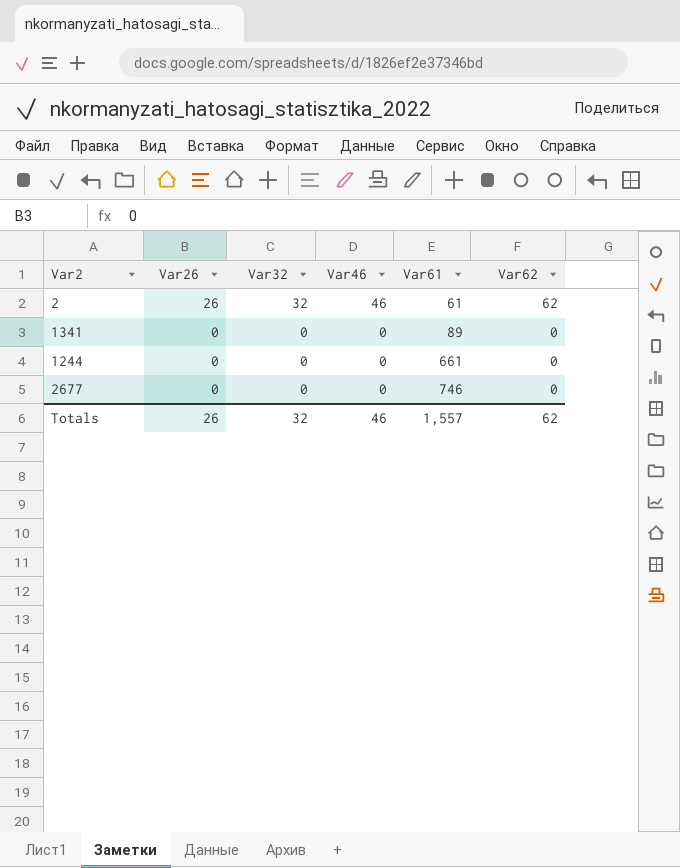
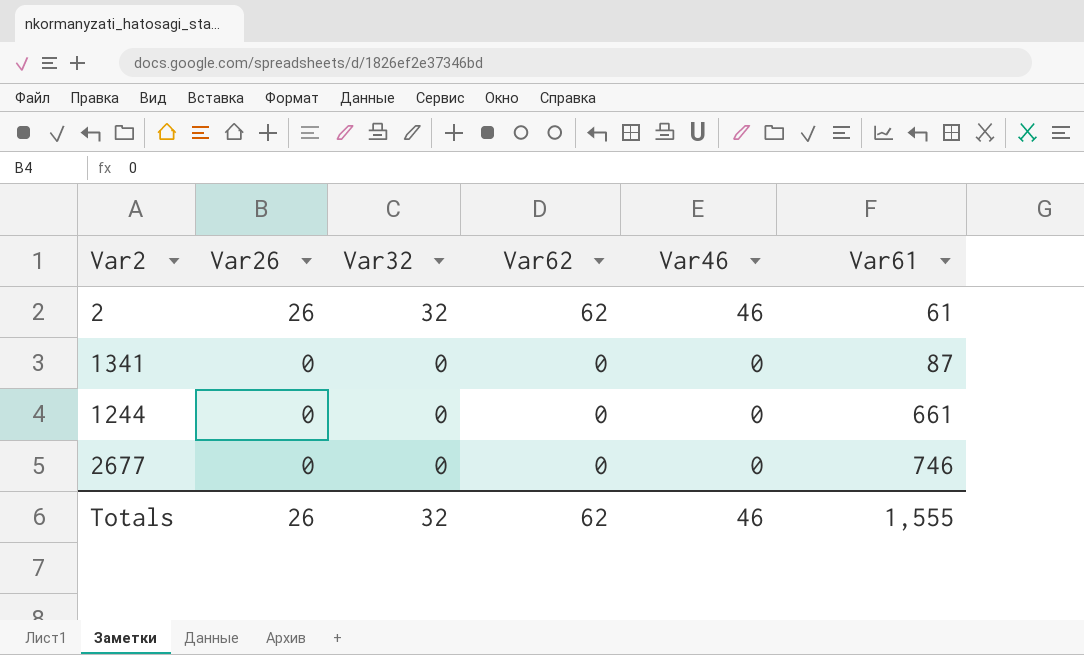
column Var62 | position: 6 -> 4
1341 | Var61: 89 -> 87
Totals | Var61: 1,557 -> 1,555

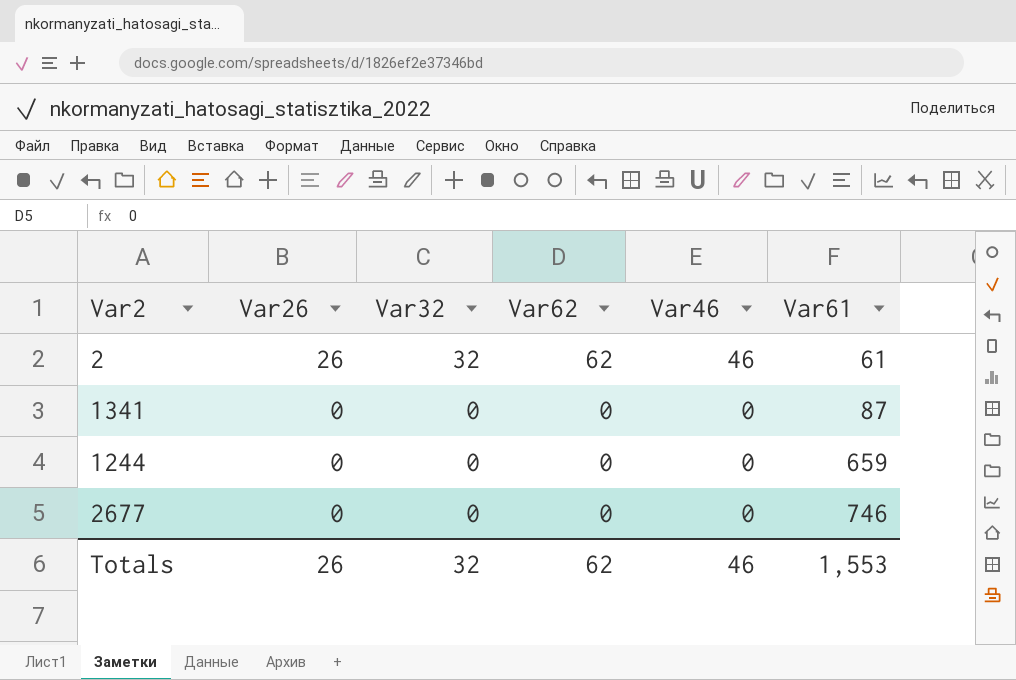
1244 | Var61: 661 -> 659
Totals | Var61: 1,555 -> 1,553

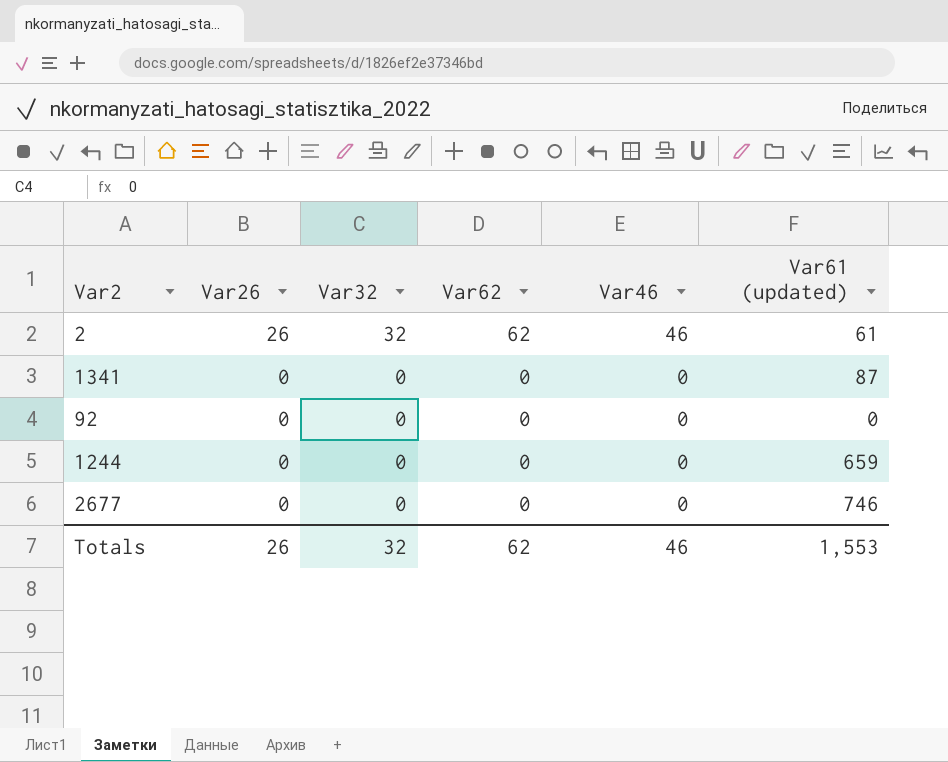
column name: Var61 -> Var61 (updated)
row 92: none -> 0 | 0 | 0 | 0 | 0

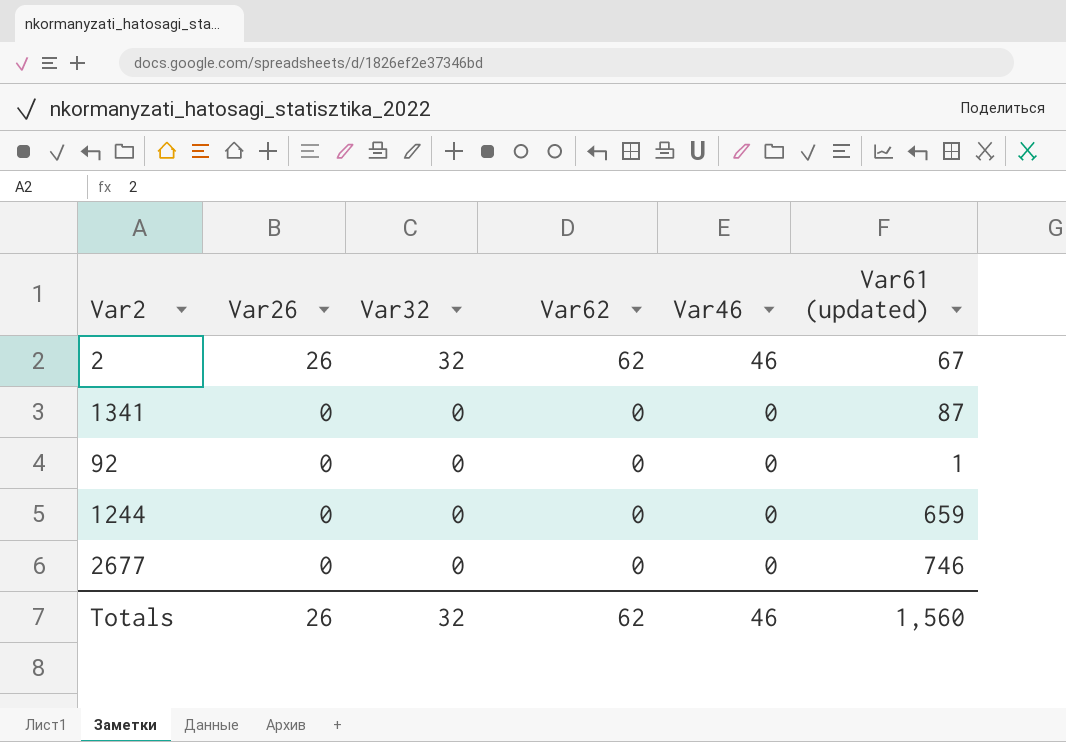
2 | Var61 (updated): 61 -> 67
92 | Var61 (updated): 0 -> 1
Totals | Var61 (updated): 1,553 -> 1,560

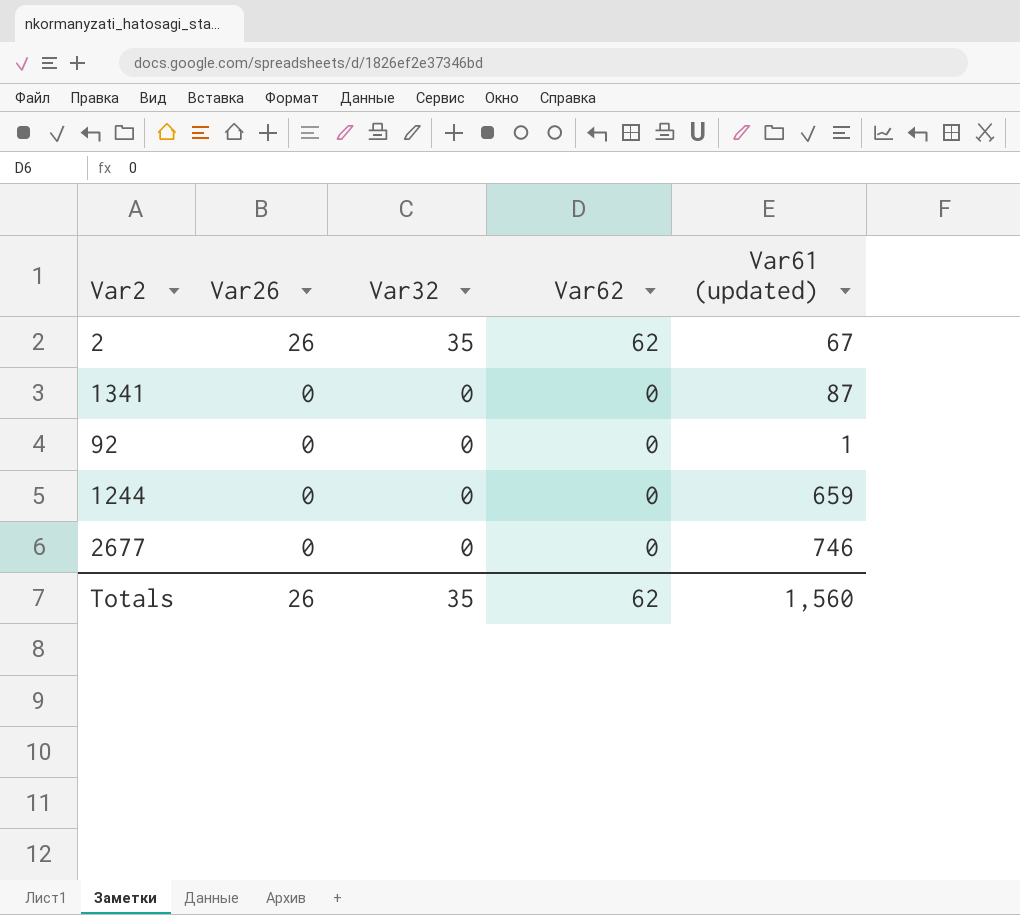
column Var46 | position: 5 -> none
2 | Var32: 32 -> 35
Totals | Var32: 32 -> 35

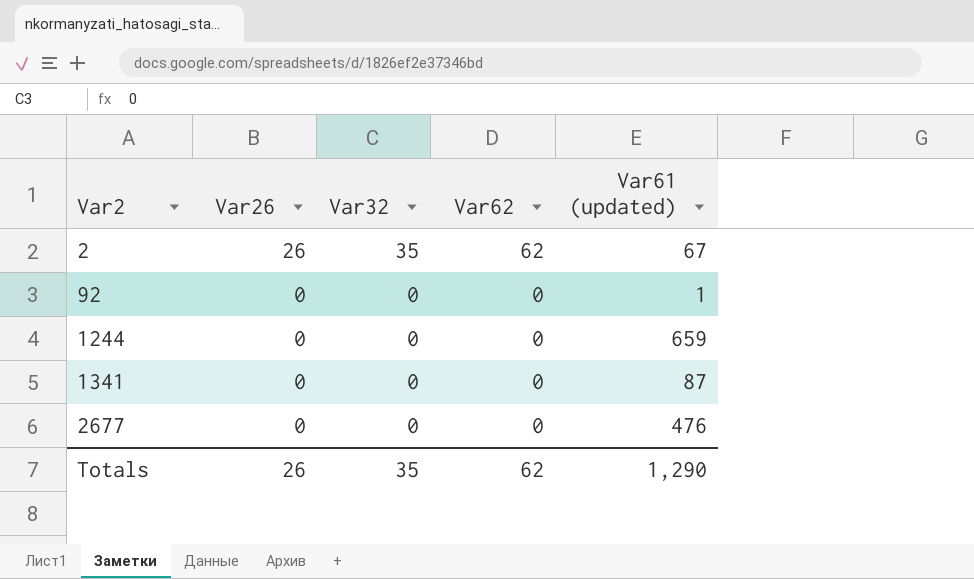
row order: Var26 descending -> Var2 ascending
2677 | Var61 (updated): 746 -> 476
Totals | Var61 (updated): 1,560 -> 1,290

